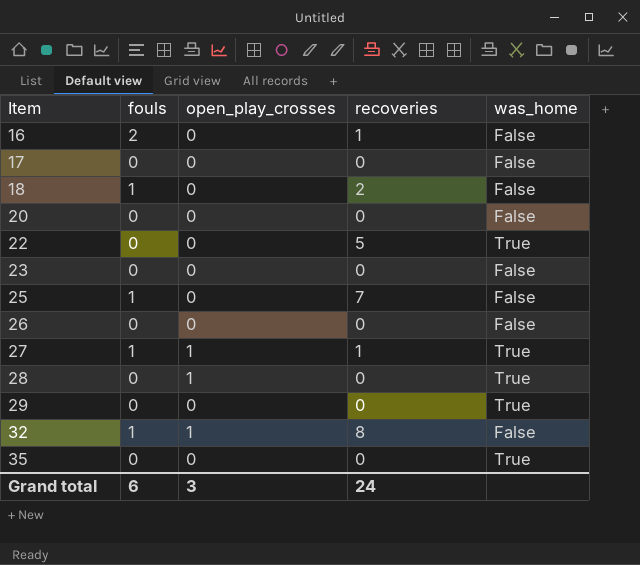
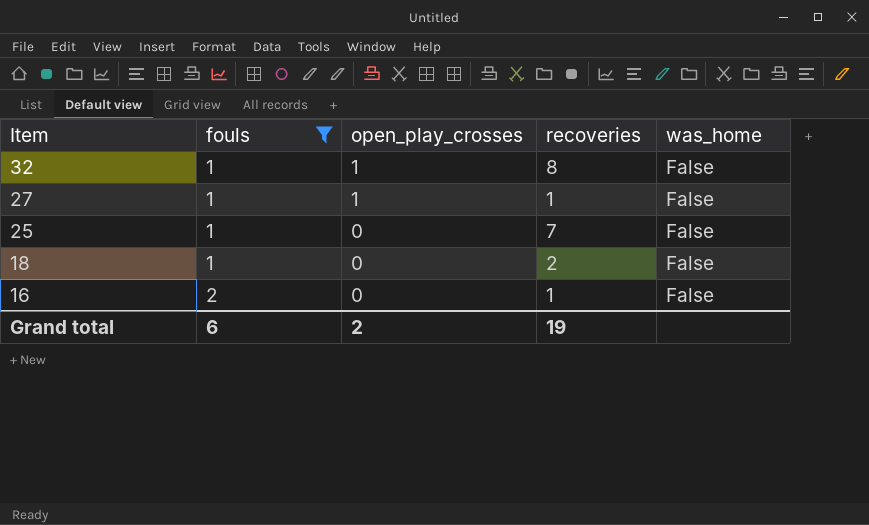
filter: none -> fouls != 0
row order: Item ascending -> Item descending
27 | was_home: True -> False
Grand total | open_play_crosses: 3 -> 2
Grand total | recoveries: 24 -> 19

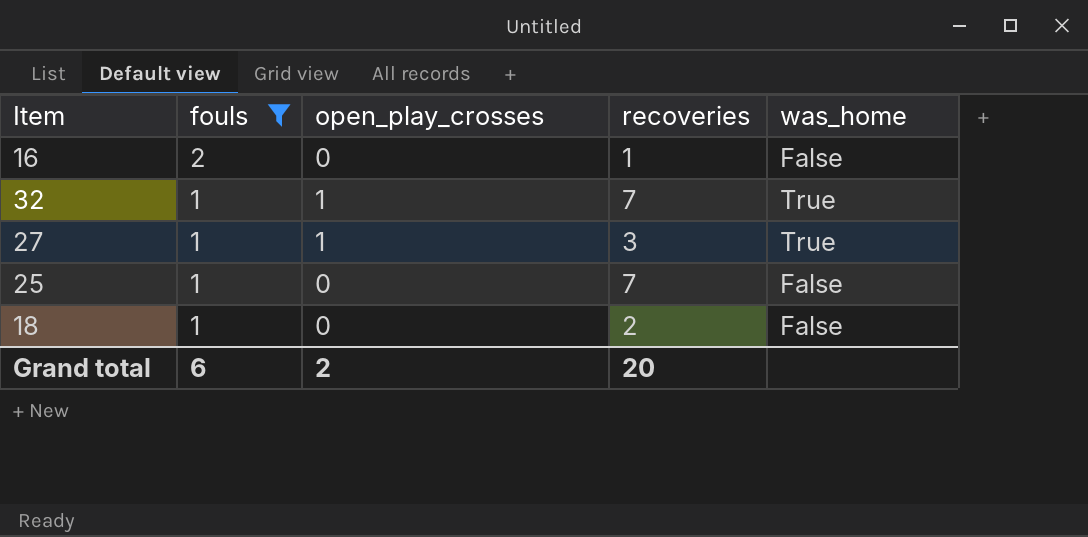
row order: Item descending -> fouls descending
32 | recoveries: 8 -> 7
32 | was_home: False -> True
27 | recoveries: 1 -> 3
27 | was_home: False -> True
Grand total | recoveries: 19 -> 20

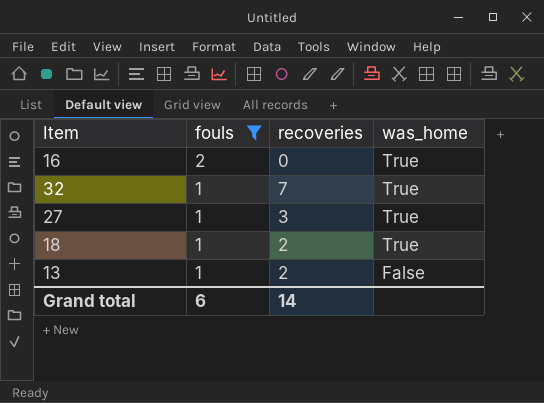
column open_play_crosses | position: 3 -> none
row 25: 1 | 0 | 7 | False -> none
16 | recoveries: 1 -> 0
16 | was_home: False -> True
18 | was_home: False -> True
row 13: none -> 1 | 2 | False
Grand total | recoveries: 20 -> 14

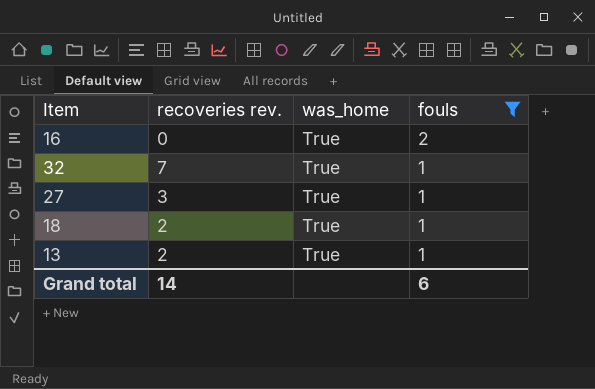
column name: recoveries -> recoveries rev.
column fouls | position: 2 -> 4
13 | was_home: False -> True

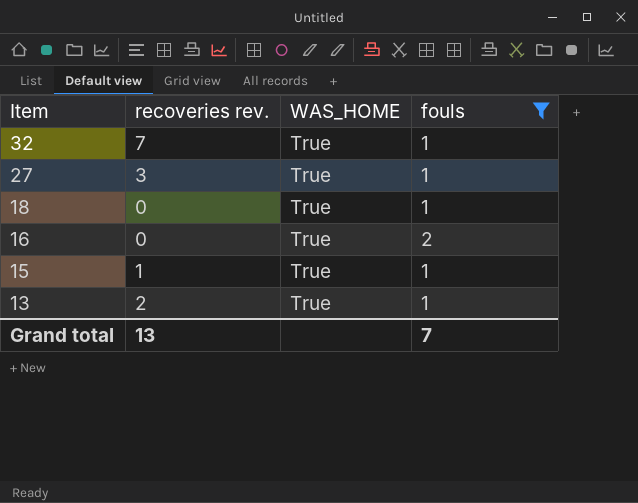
row order: fouls descending -> Item descending
column name: was_home -> WAS_HOME
18 | recoveries rev.: 2 -> 0
row 15: none -> 1 | True | 1
Grand total | recoveries rev.: 14 -> 13
Grand total | fouls: 6 -> 7

